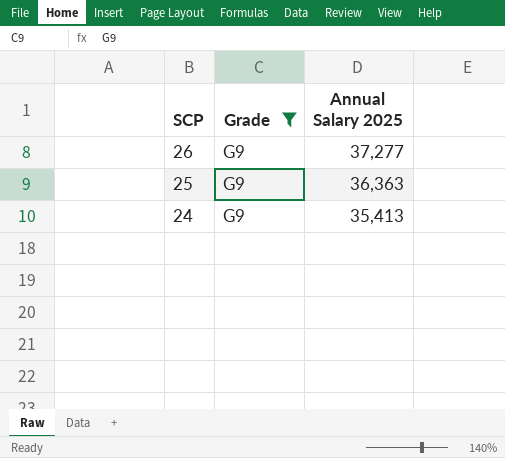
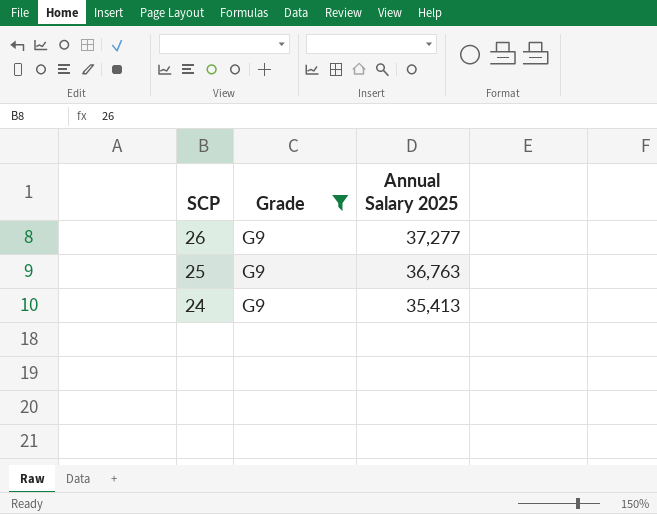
25 | Annual Salary 2025: 36,363 -> 36,763

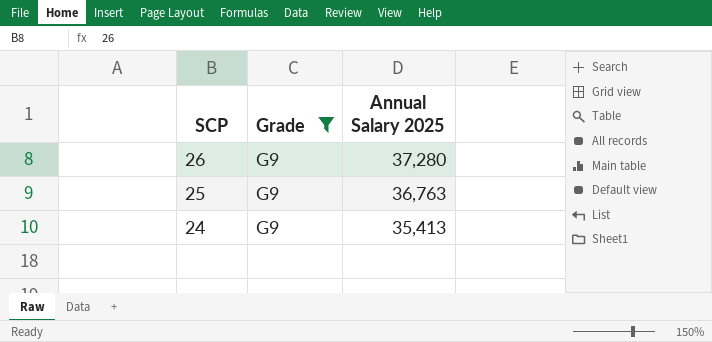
26 | Annual Salary 2025: 37,277 -> 37,280

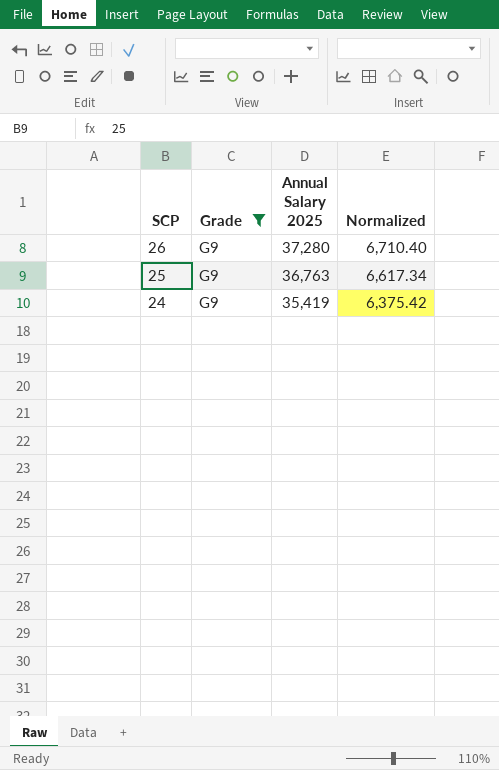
column Normalized | formula: none -> [Annual Salary 2025] * 0.18
24 | Annual Salary 2025: 35,413 -> 35,419

